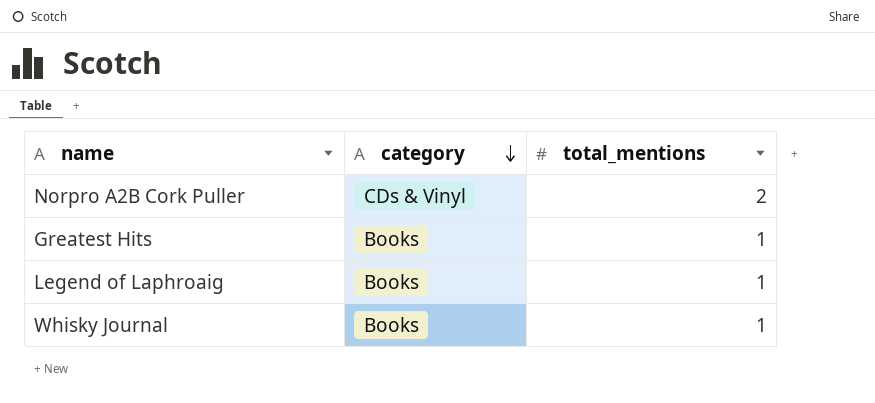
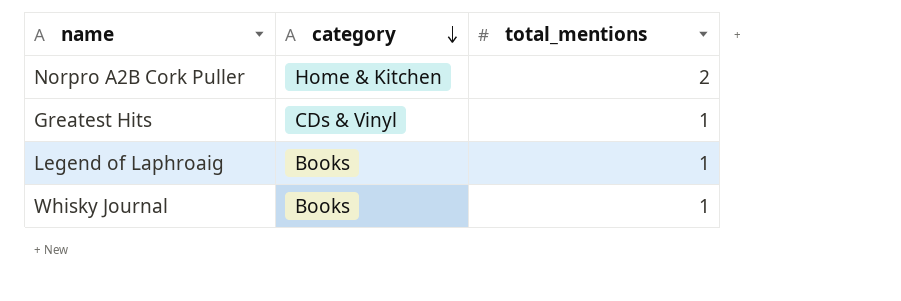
Norpro A2B Cork Puller | category: CDs & Vinyl -> Home & Kitchen
Greatest Hits | category: Books -> CDs & Vinyl

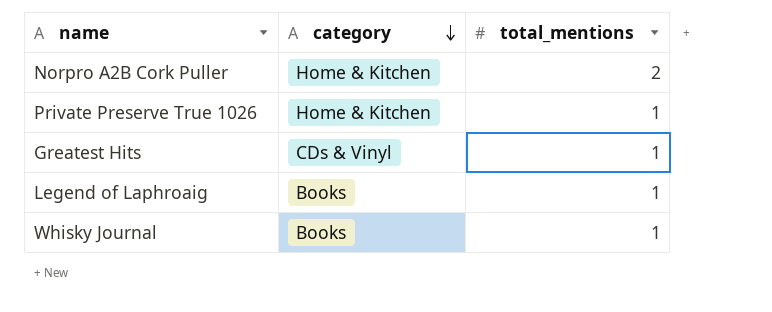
row Private Preserve True 1026: none -> Home & Kitchen | 1

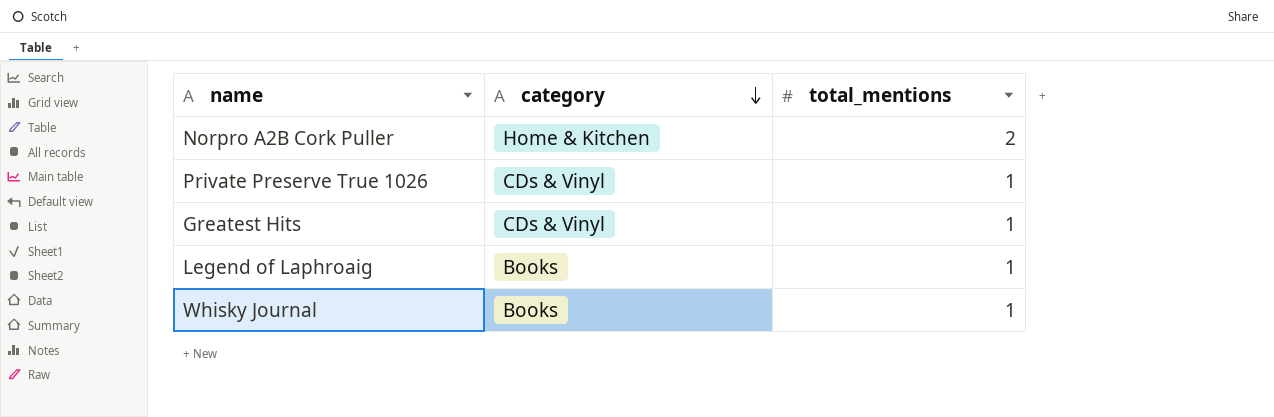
Private Preserve True 1026 | category: Home & Kitchen -> CDs & Vinyl

